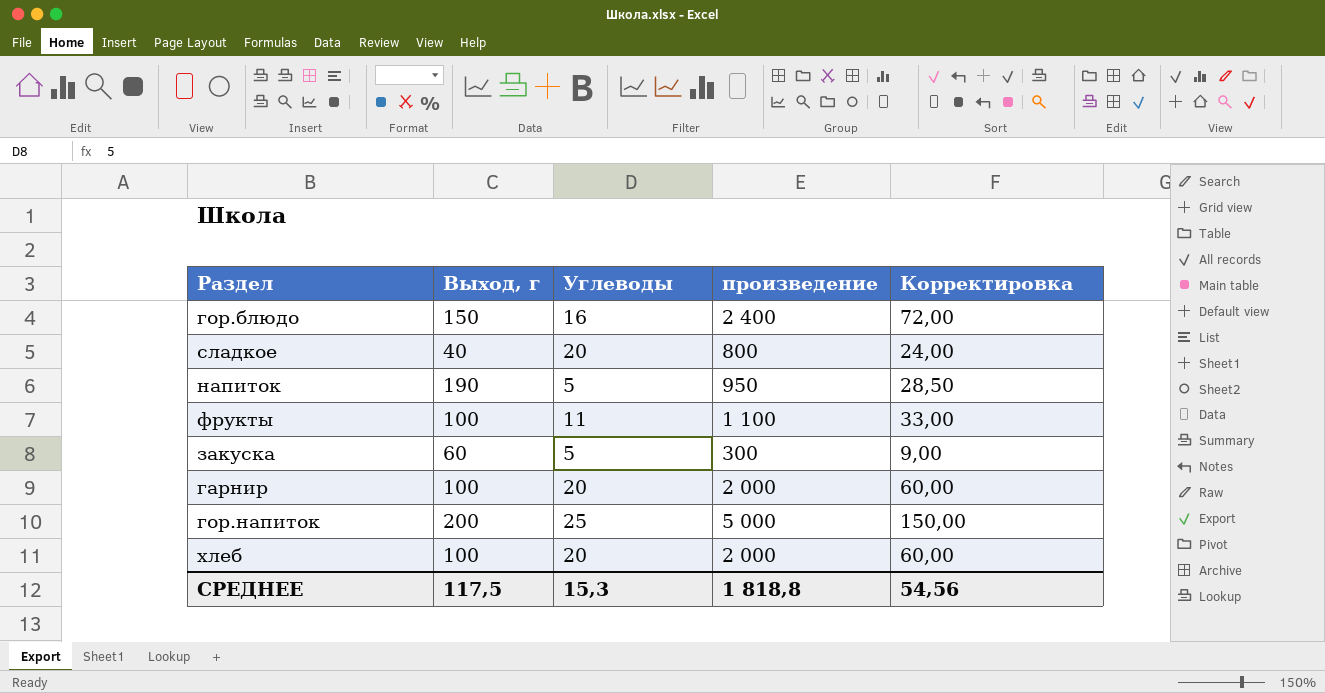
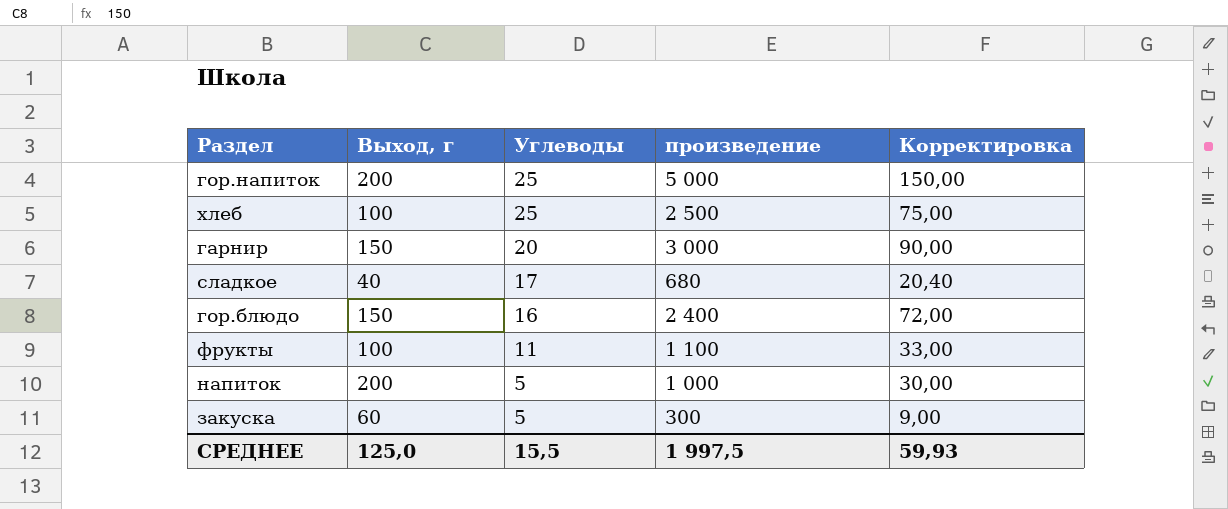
row order: none -> Углеводы descending
хлеб | Углеводы: 20 -> 25
хлеб | произведение: 2 000 -> 2 500
хлеб | Корректировка: 60,00 -> 75,00
гарнир | Выход, г: 100 -> 150
гарнир | произведение: 2 000 -> 3 000
гарнир | Корректировка: 60,00 -> 90,00
сладкое | Углеводы: 20 -> 17
сладкое | произведение: 800 -> 680
сладкое | Корректировка: 24,00 -> 20,40
напиток | Выход, г: 190 -> 200
напиток | произведение: 950 -> 1 000
напиток | Корректировка: 28,50 -> 30,00
СРЕДНЕЕ | Выход, г: 117,5 -> 125,0
СРЕДНЕЕ | Углеводы: 15,3 -> 15,5
СРЕДНЕЕ | произведение: 1 818,8 -> 1 997,5
СРЕДНЕЕ | Корректировка: 54,56 -> 59,93

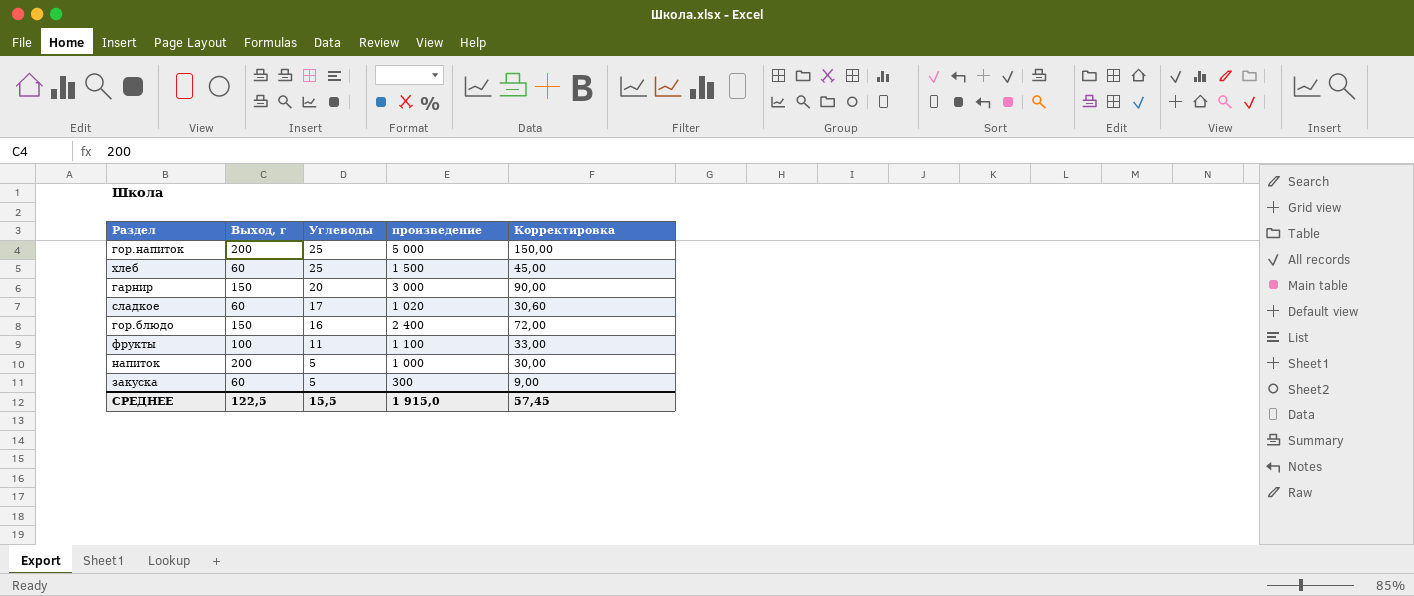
хлеб | Выход, г: 100 -> 60
хлеб | произведение: 2 500 -> 1 500
хлеб | Корректировка: 75,00 -> 45,00
сладкое | Выход, г: 40 -> 60
сладкое | произведение: 680 -> 1 020
сладкое | Корректировка: 20,40 -> 30,60
СРЕДНЕЕ | Выход, г: 125,0 -> 122,5
СРЕДНЕЕ | произведение: 1 997,5 -> 1 915,0
СРЕДНЕЕ | Корректировка: 59,93 -> 57,45

